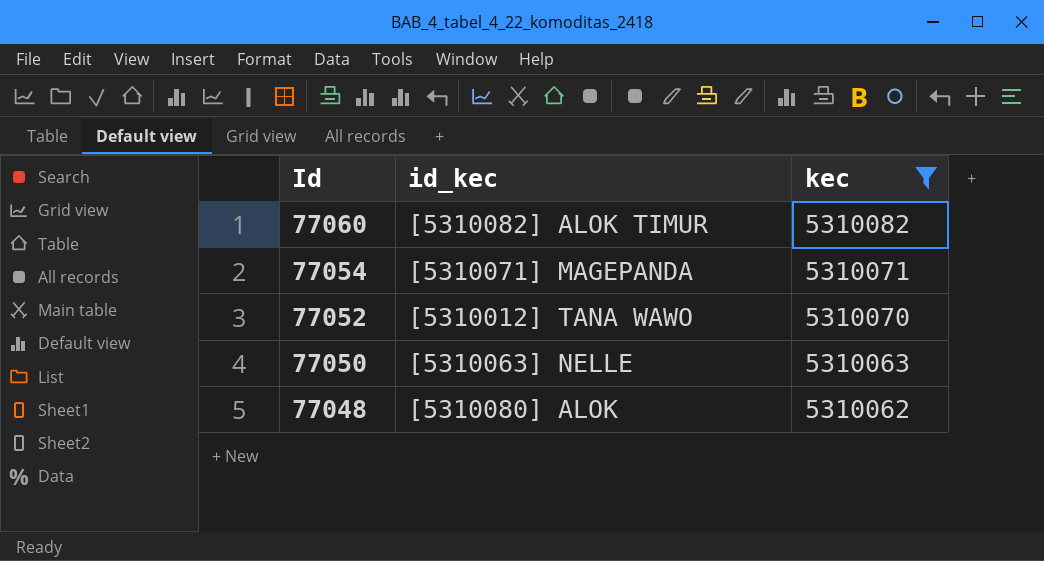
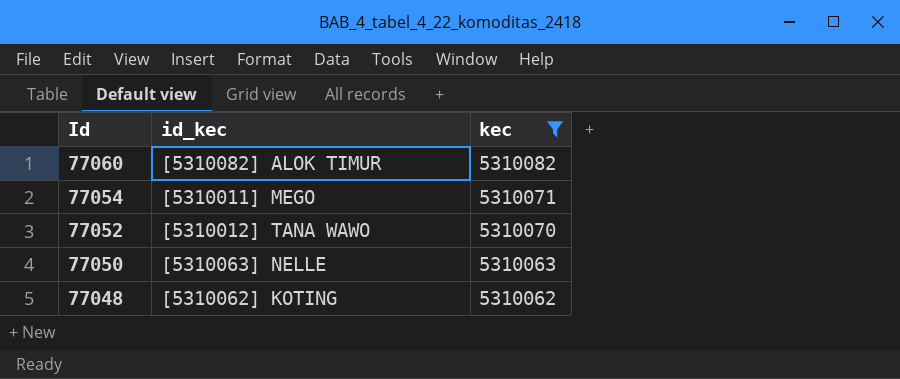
77054 | id_kec: [5310071] MAGEPANDA -> [5310011] MEGO
77048 | id_kec: [5310080] ALOK -> [5310062] KOTING

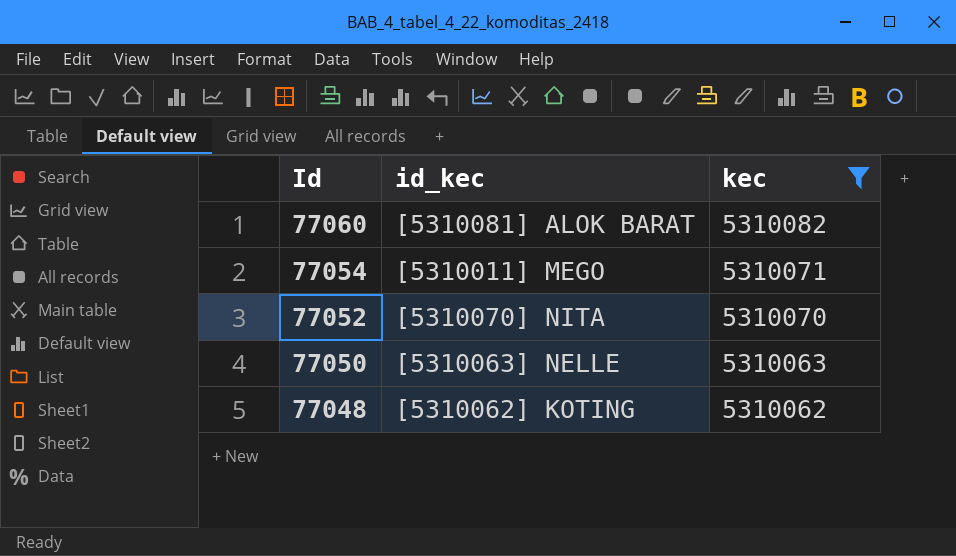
77060 | id_kec: [5310082] ALOK TIMUR -> [5310081] ALOK BARAT
77052 | id_kec: [5310012] TANA WAWO -> [5310070] NITA

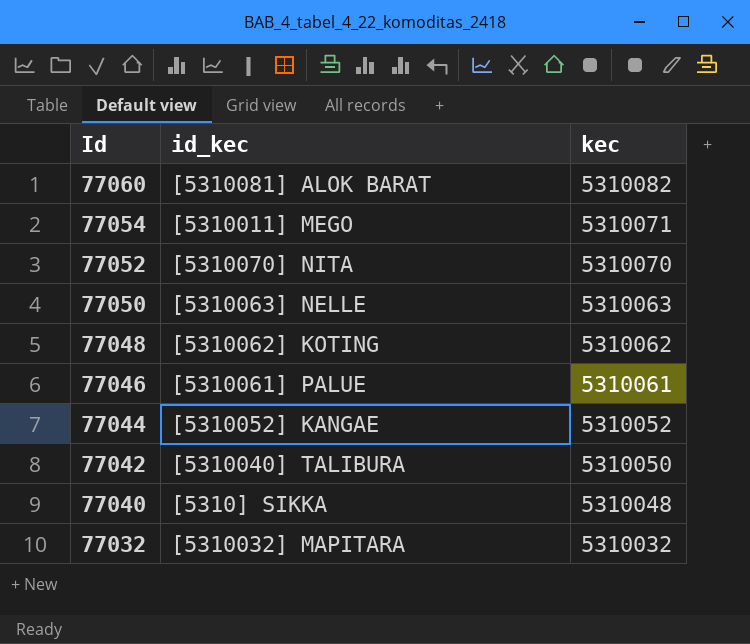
filter: kec >= 5310062 -> none

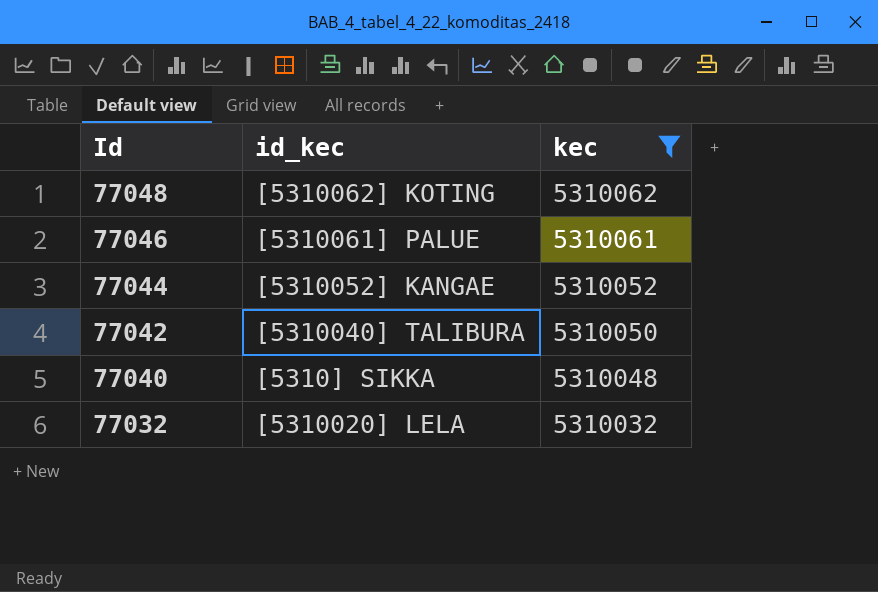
filter: none -> kec <= 5310062
77032 | id_kec: [5310032] MAPITARA -> [5310020] LELA

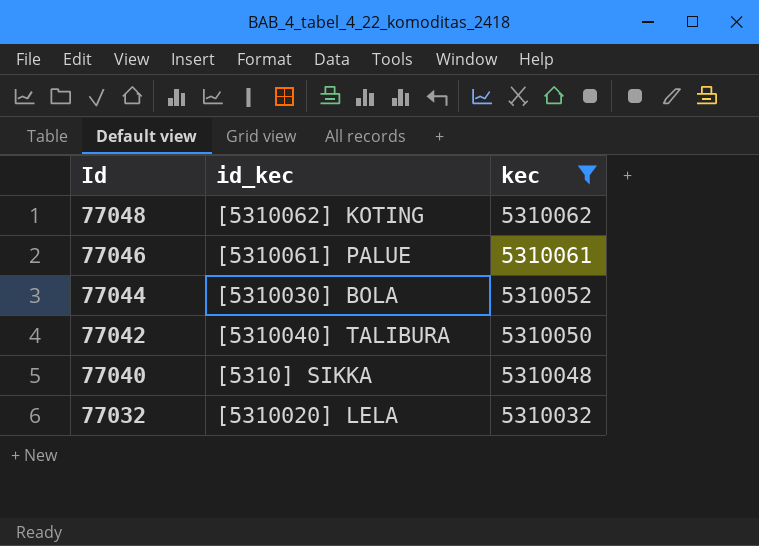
77044 | id_kec: [5310052] KANGAE -> [5310030] BOLA

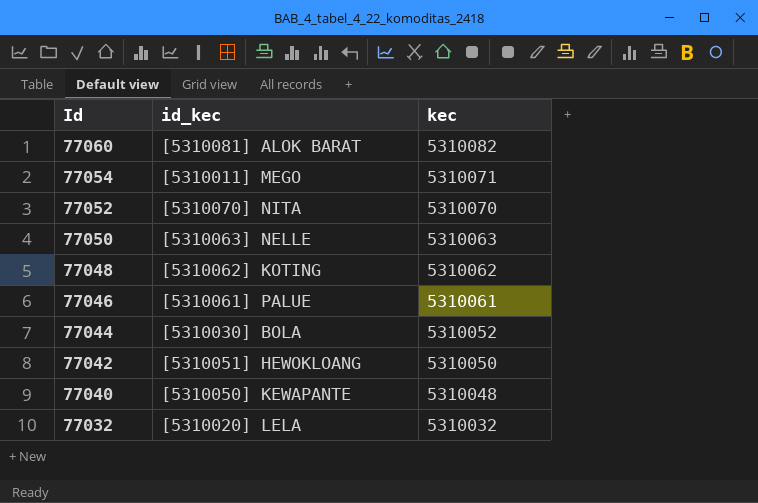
filter: kec <= 5310062 -> none
77042 | id_kec: [5310040] TALIBURA -> [5310051] HEWOKLOANG
77040 | id_kec: [5310] SIKKA -> [5310050] KEWAPANTE

